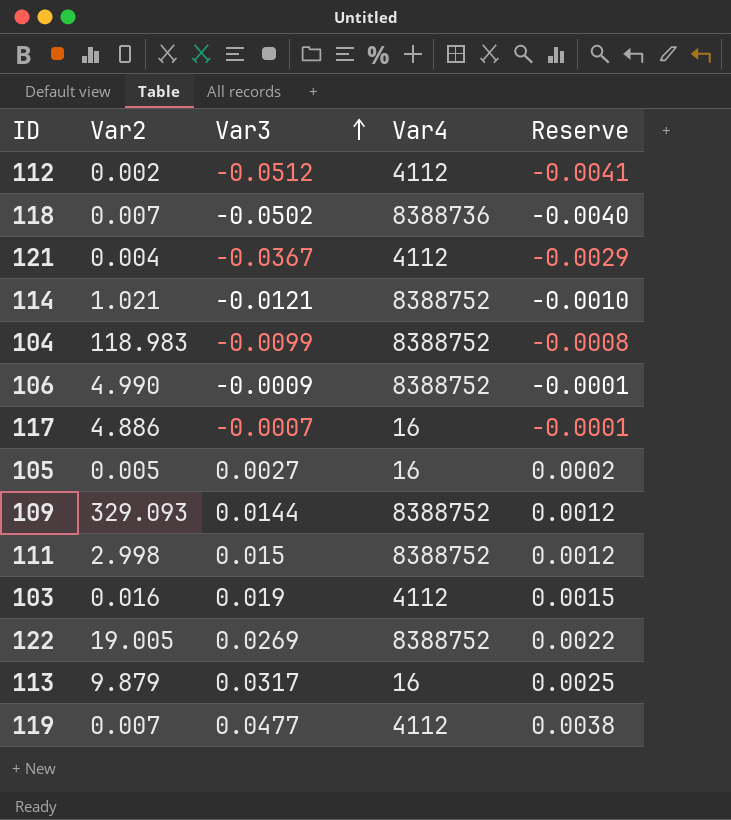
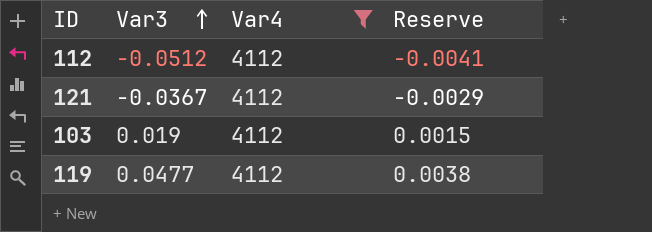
filter: none -> Var4 = 4112
column Var2 | position: 2 -> none

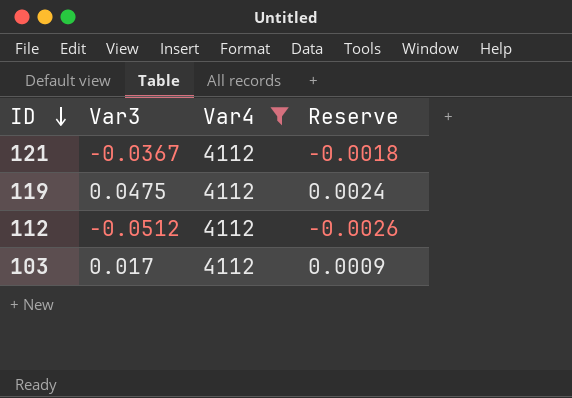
row order: Var3 ascending -> ID descending
column Reserve | formula: [Var3] * 0.08 -> [Var3] * 0.05
119 | Var3: 0.0477 -> 0.0475
103 | Var3: 0.019 -> 0.017

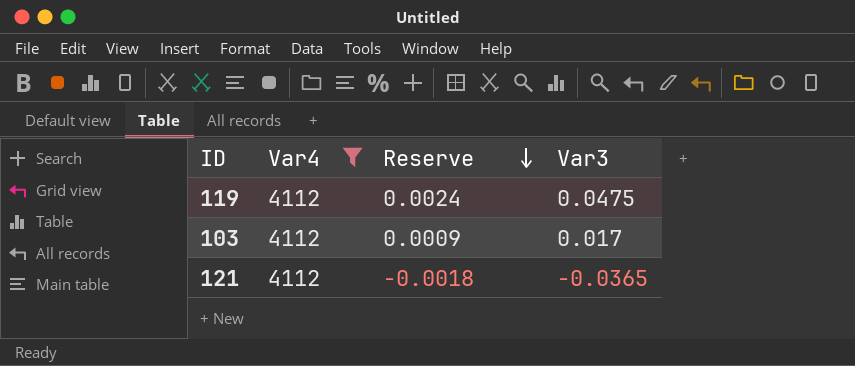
row order: ID descending -> Reserve descending
column Var3 | position: 2 -> 4
row 112: -0.0512 | 4112 | -0.0026 -> none
121 | Var3: -0.0367 -> -0.0365

